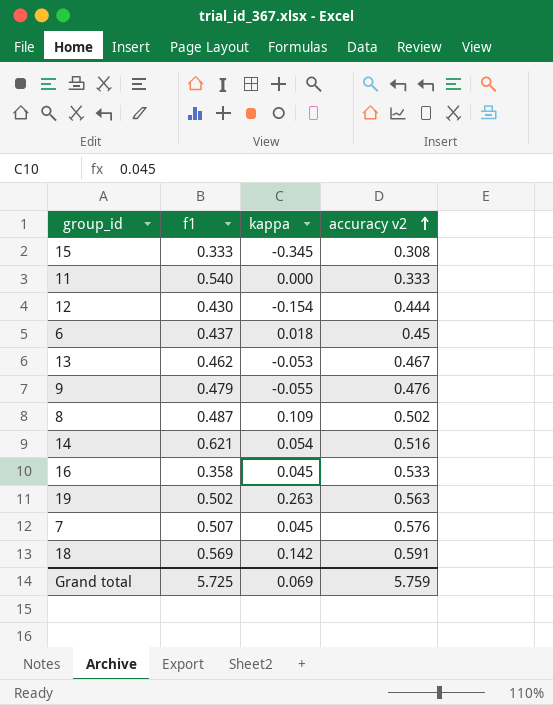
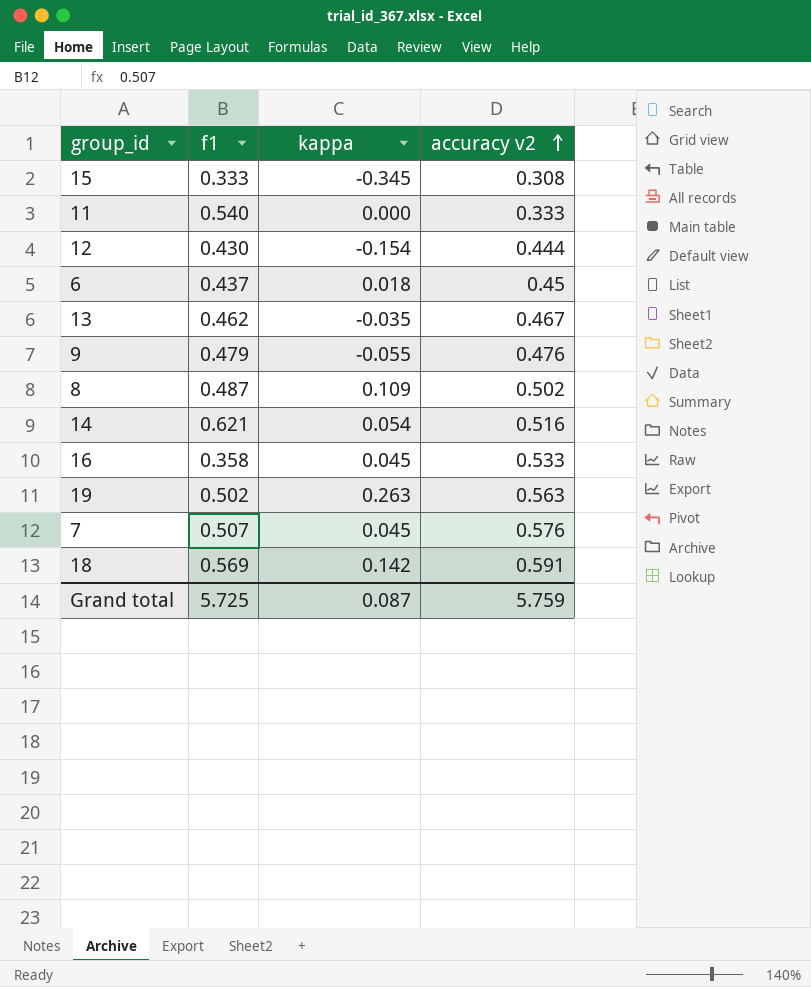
13 | kappa: -0.053 -> -0.035
Grand total | kappa: 0.069 -> 0.087

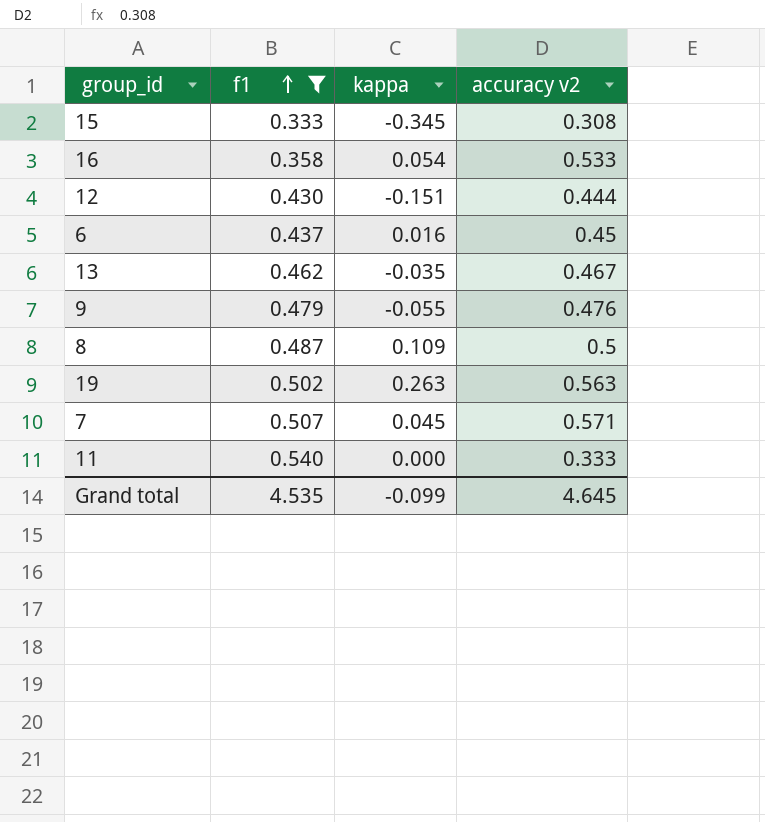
filter: none -> f1 <= 0.540
row order: accuracy v2 ascending -> f1 ascending
16 | kappa: 0.045 -> 0.054
12 | kappa: -0.154 -> -0.151
6 | kappa: 0.018 -> 0.016
8 | accuracy v2: 0.502 -> 0.5
7 | accuracy v2: 0.576 -> 0.571
Grand total | f1: 5.725 -> 4.535
Grand total | kappa: 0.087 -> -0.099
Grand total | accuracy v2: 5.759 -> 4.645

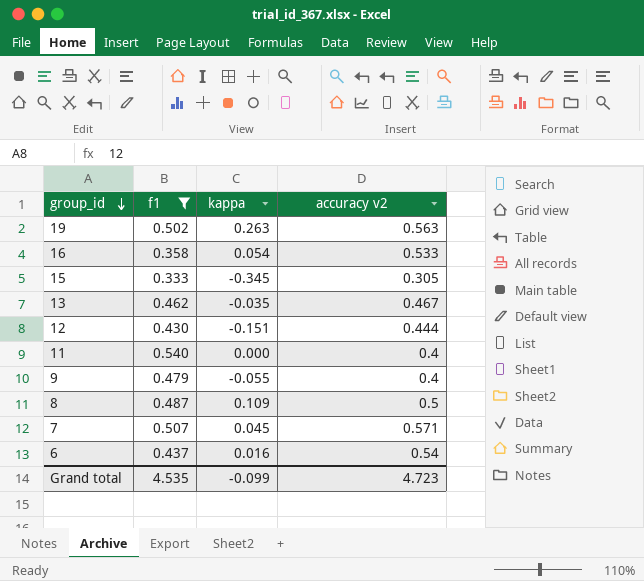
row order: f1 ascending -> group_id descending
15 | accuracy v2: 0.308 -> 0.305
11 | accuracy v2: 0.333 -> 0.4
9 | accuracy v2: 0.476 -> 0.4
6 | accuracy v2: 0.45 -> 0.54
Grand total | accuracy v2: 4.645 -> 4.723

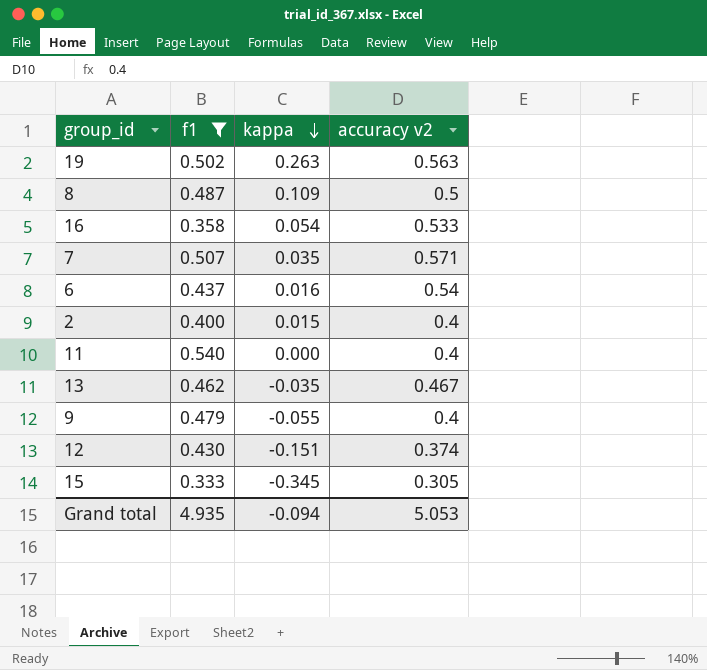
row order: group_id descending -> kappa descending
7 | kappa: 0.045 -> 0.035
row 2: none -> 0.400 | 0.015 | 0.4
12 | accuracy v2: 0.444 -> 0.374
Grand total | f1: 4.535 -> 4.935
Grand total | kappa: -0.099 -> -0.094
Grand total | accuracy v2: 4.723 -> 5.053

